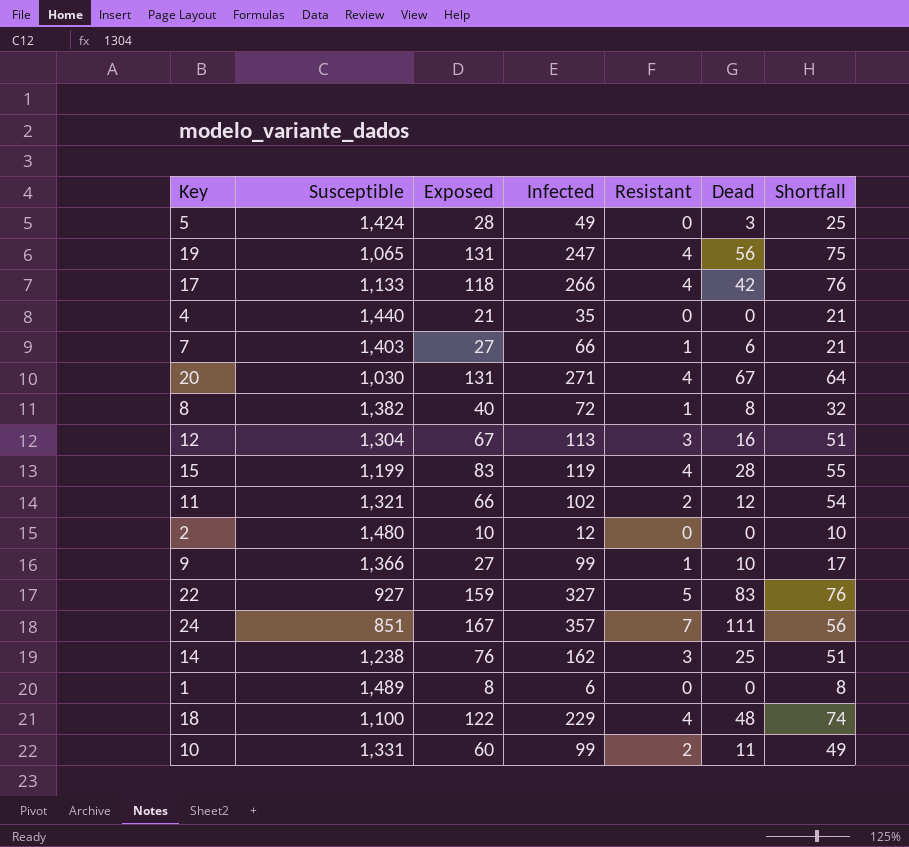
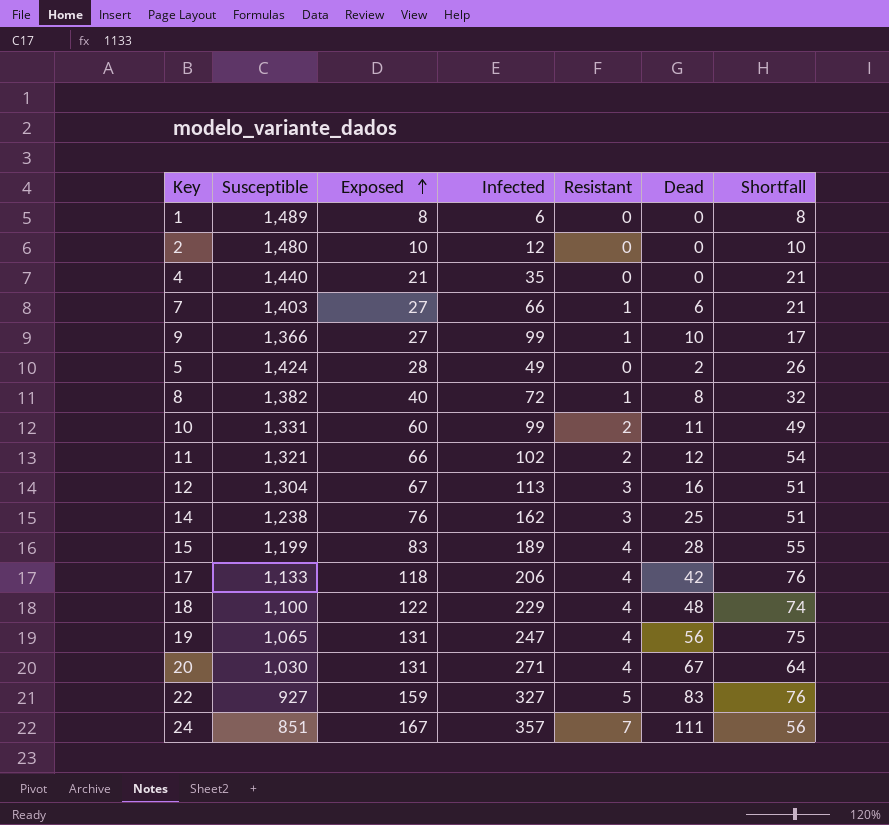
row order: none -> Exposed ascending
5 | Dead: 3 -> 2
5 | Shortfall: 25 -> 26
15 | Infected: 119 -> 189
17 | Infected: 266 -> 206

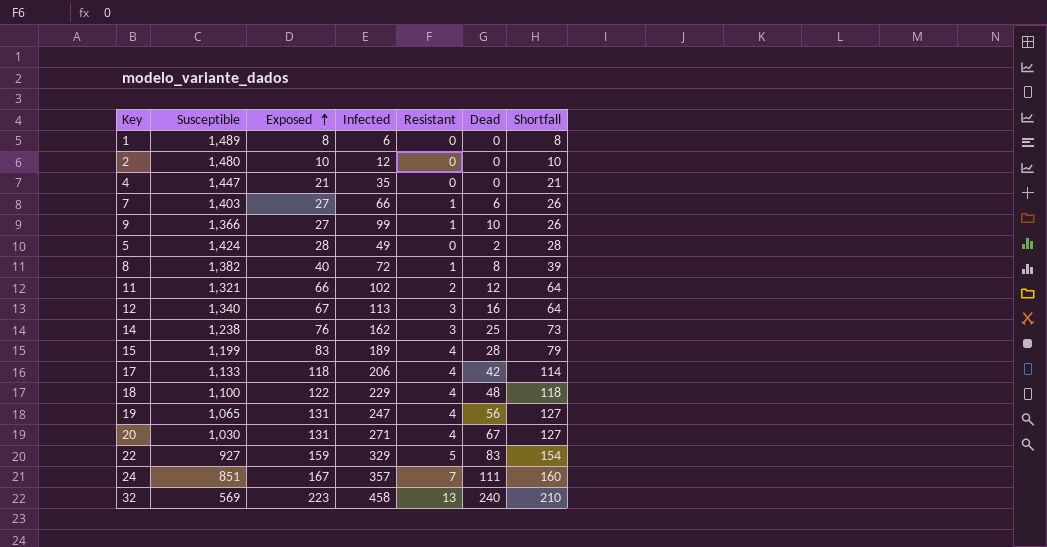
column Shortfall | formula: [Exposed] - [Dead] -> [Exposed] - [Resistant]
row 10: 1,331 | 60 | 99 | 2 | 11 | 49 -> none
4 | Susceptible: 1,440 -> 1,447
12 | Susceptible: 1,304 -> 1,340
22 | Infected: 327 -> 329
row 32: none -> 569 | 223 | 458 | 13 | 240 | 210

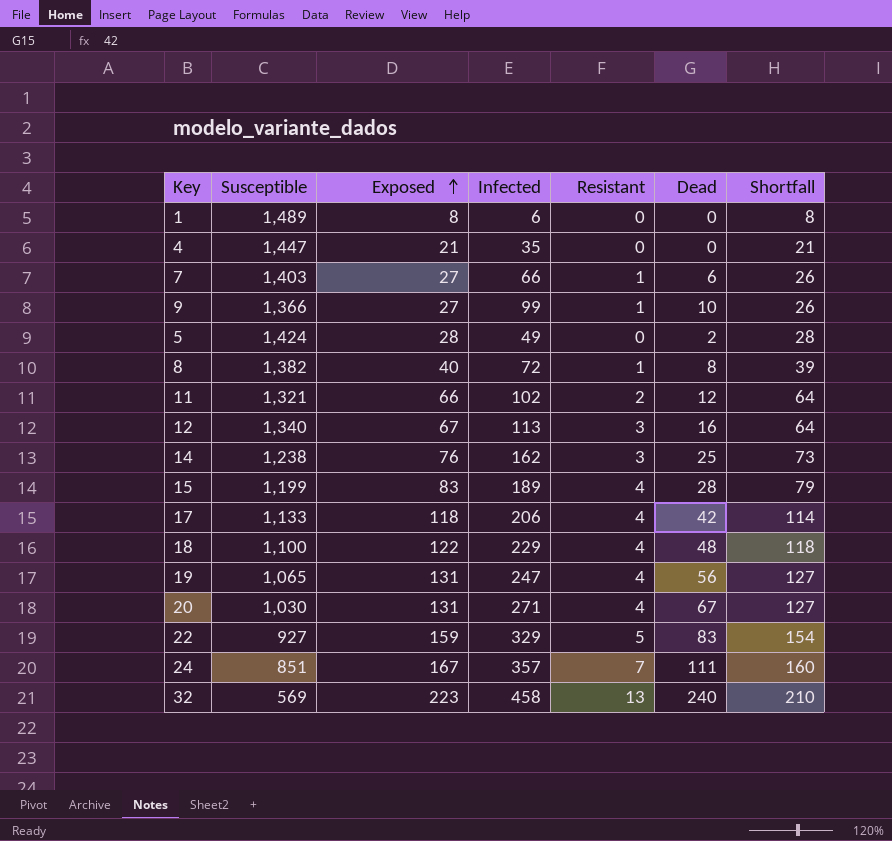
row 2: 1,480 | 10 | 12 | 0 | 0 | 10 -> none

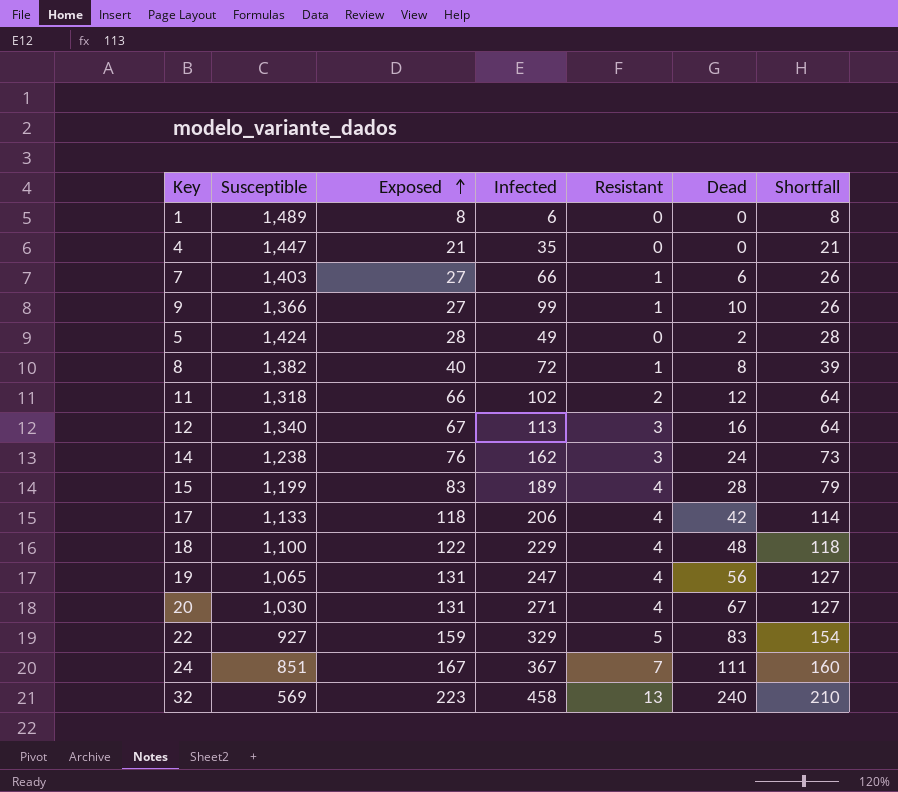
11 | Susceptible: 1,321 -> 1,318
14 | Dead: 25 -> 24
24 | Infected: 357 -> 367

